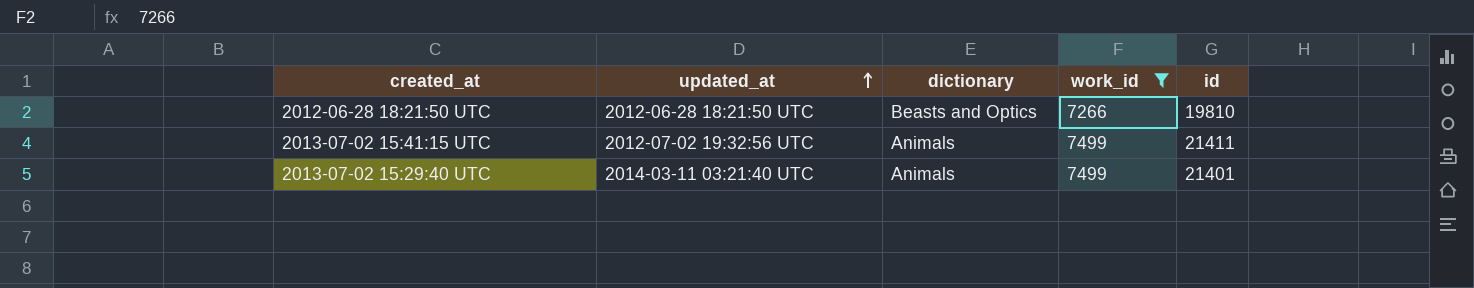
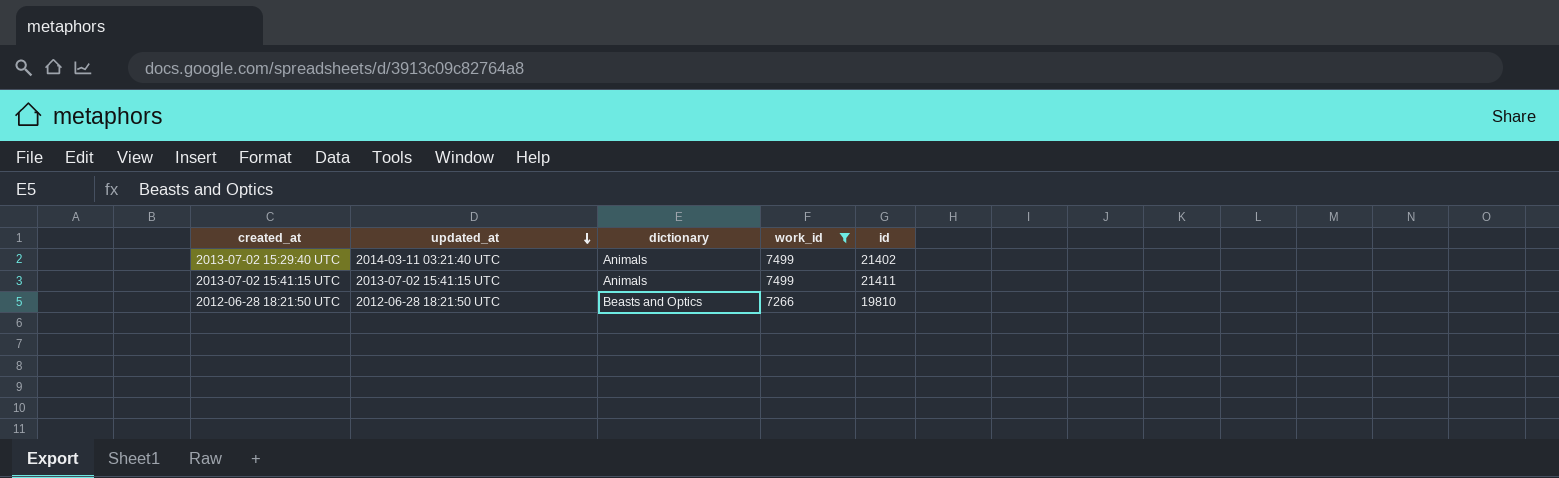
row order: updated_at ascending -> updated_at descending
2013-07-02 15:29:40 UTC | id: 21401 -> 21402
2013-07-02 15:41:15 UTC | updated_at: 2012-07-02 19:32:56 UTC -> 2013-07-02 15:41:15 UTC

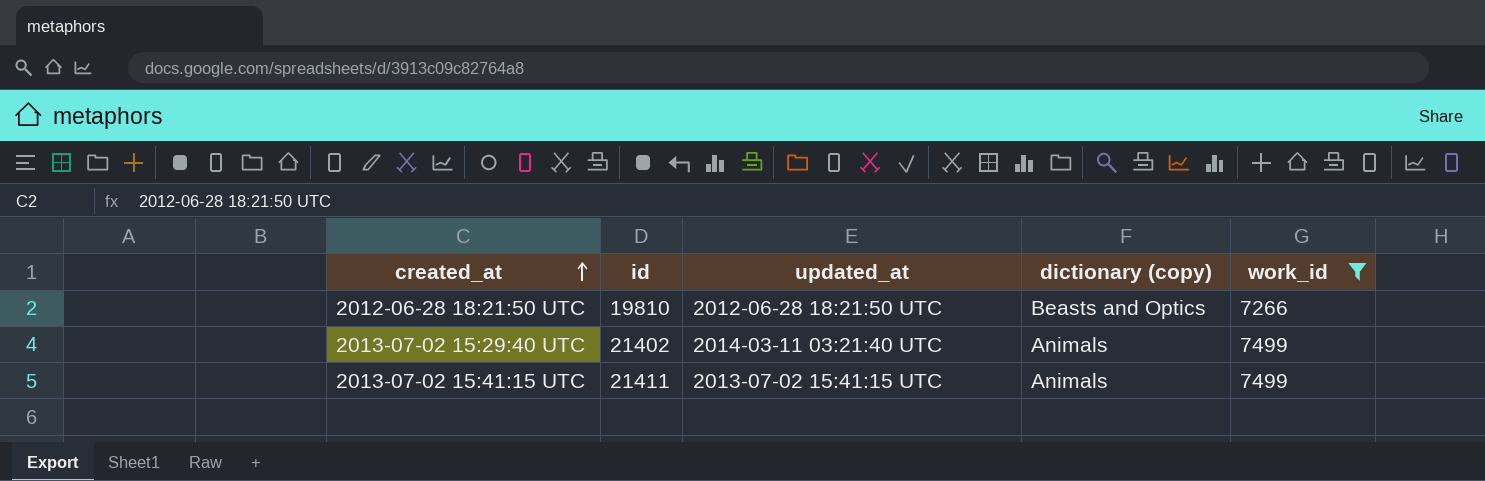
row order: updated_at descending -> created_at ascending
column id | position: 5 -> 2
column name: dictionary -> dictionary (copy)

